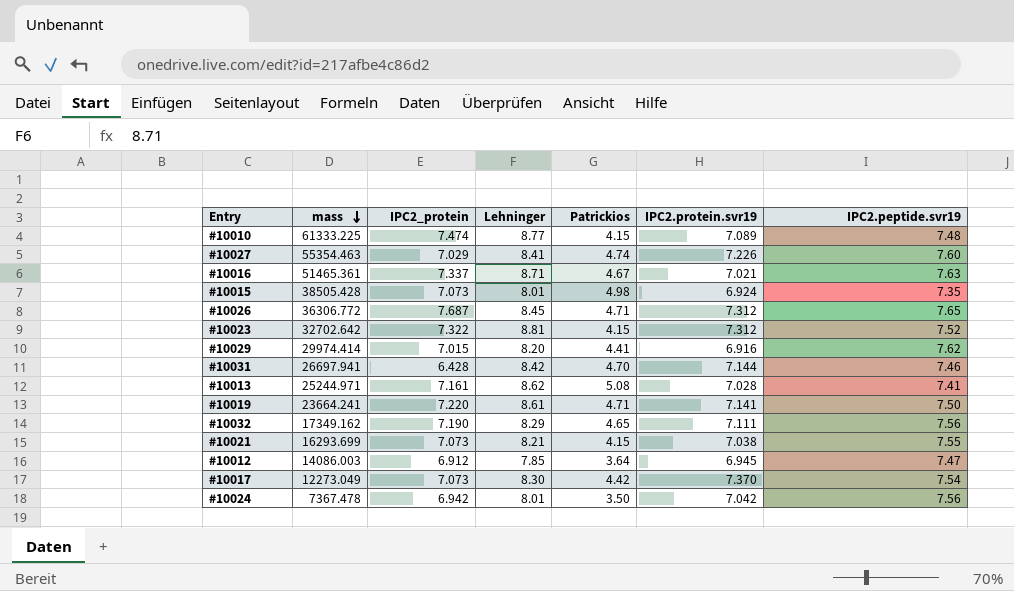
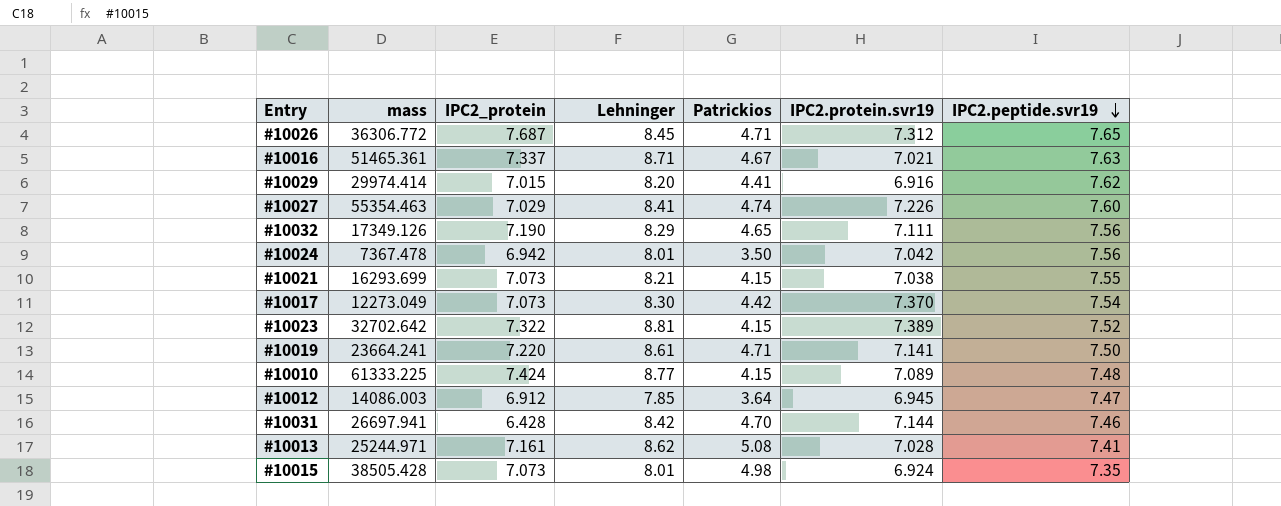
row order: mass descending -> IPC2.peptide.svr19 descending
#10032 | mass: 17349.162 -> 17349.126
#10023 | IPC2.protein.svr19: 7.312 -> 7.389
#10010 | IPC2_protein: 7.474 -> 7.424

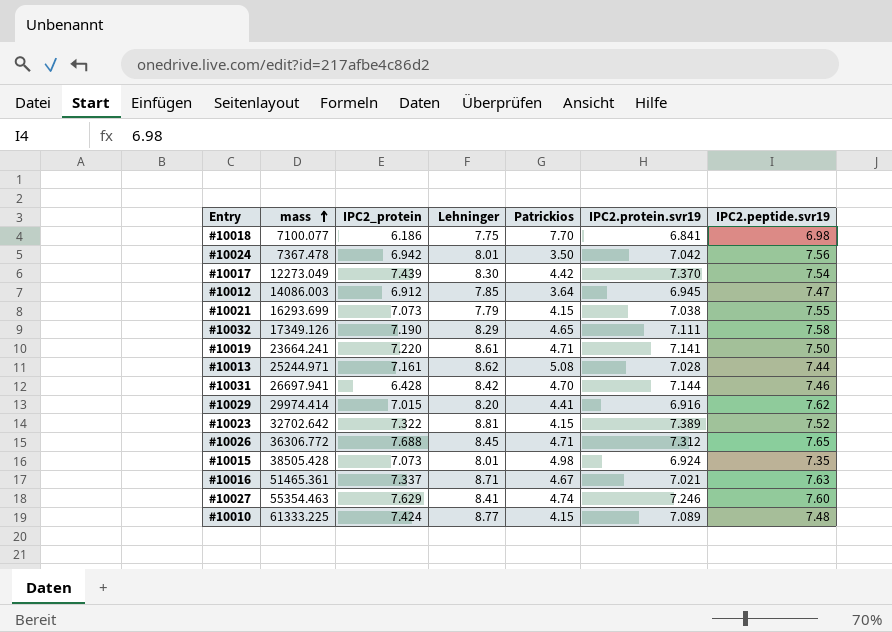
row order: IPC2.peptide.svr19 descending -> mass ascending
row #10018: none -> 7100.077 | 6.186 | 7.75 | 7.70 | 6.841 | 6.98
#10017 | IPC2_protein: 7.073 -> 7.439
#10021 | Lehninger: 8.21 -> 7.79
#10032 | IPC2.peptide.svr19: 7.56 -> 7.58
#10013 | IPC2.peptide.svr19: 7.41 -> 7.44
#10026 | IPC2_protein: 7.687 -> 7.688
#10027 | IPC2_protein: 7.029 -> 7.629
#10027 | IPC2.protein.svr19: 7.226 -> 7.246

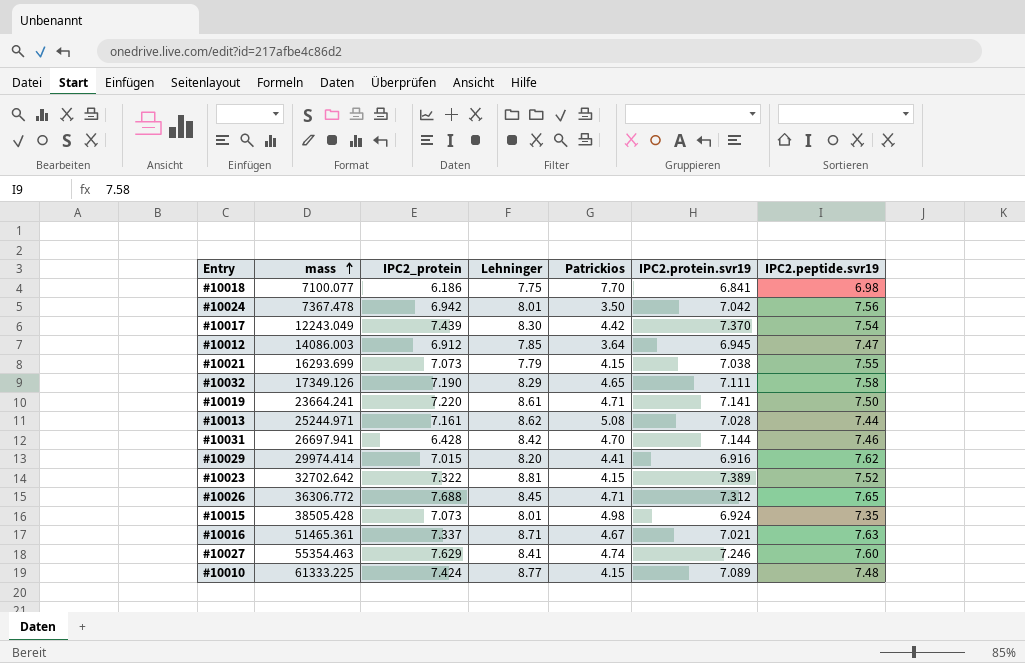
#10017 | mass: 12273.049 -> 12243.049

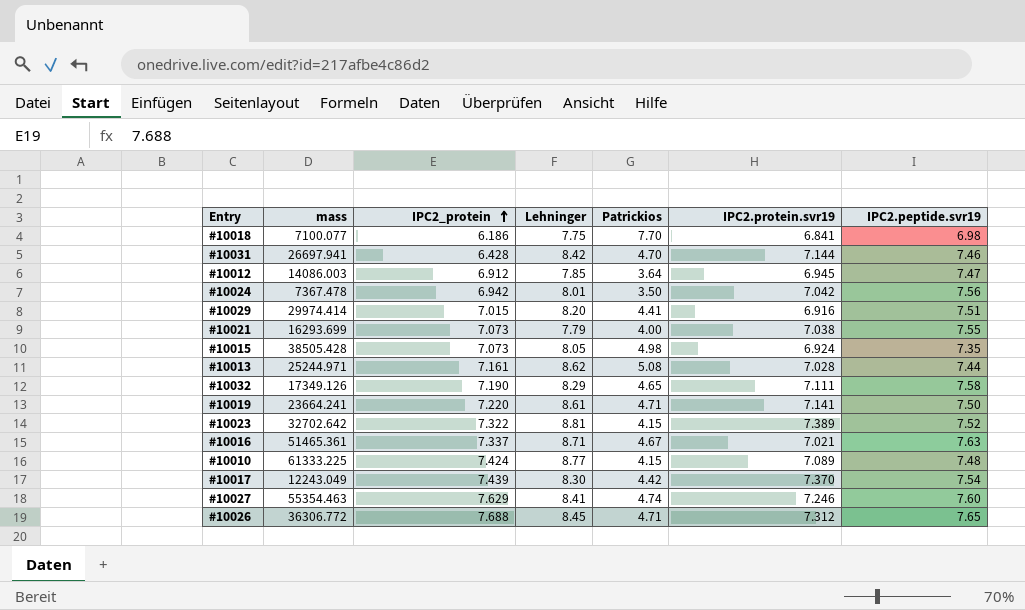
row order: mass ascending -> IPC2_protein ascending
#10029 | IPC2.peptide.svr19: 7.62 -> 7.51
#10021 | Patrickios: 4.15 -> 4.00
#10015 | Lehninger: 8.01 -> 8.05

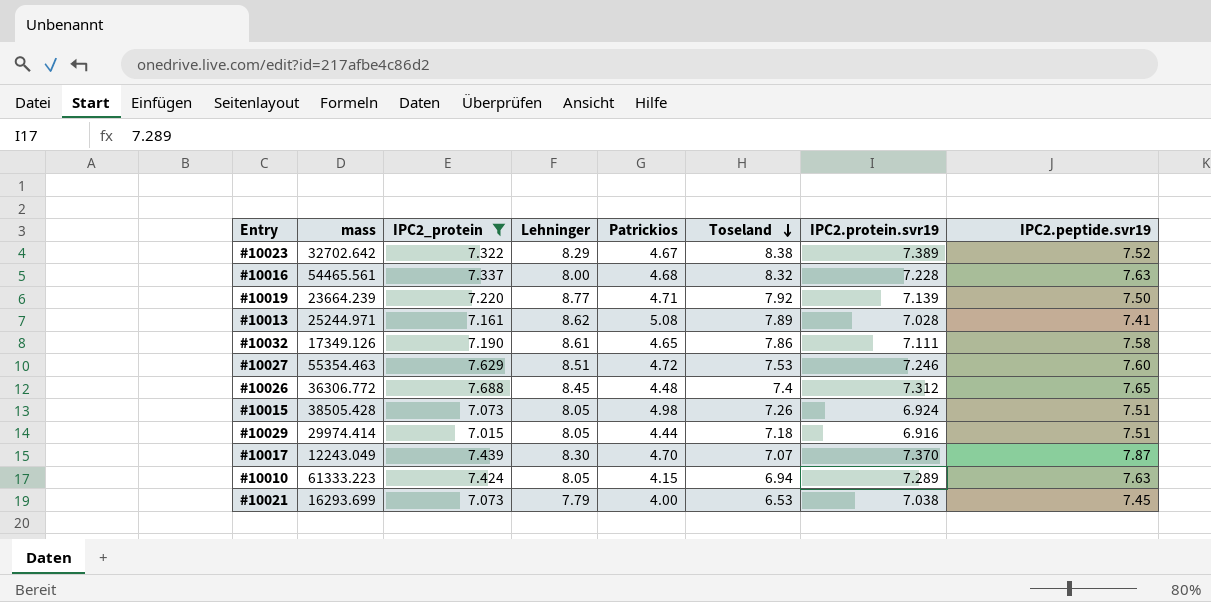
filter: none -> IPC2_protein >= 7.015
row order: IPC2_protein ascending -> Toseland descending
column Toseland | position: none -> 6
#10023 | Lehninger: 8.81 -> 8.29
#10023 | Patrickios: 4.15 -> 4.67
#10016 | mass: 51465.361 -> 54465.561
#10016 | Lehninger: 8.71 -> 8.00
#10016 | Patrickios: 4.67 -> 4.68
#10016 | IPC2.protein.svr19: 7.021 -> 7.228
#10019 | mass: 23664.241 -> 23664.239
#10019 | Lehninger: 8.61 -> 8.77
#10019 | IPC2.protein.svr19: 7.141 -> 7.139
#10013 | IPC2.peptide.svr19: 7.44 -> 7.41
#10032 | Lehninger: 8.29 -> 8.61
#10027 | Lehninger: 8.41 -> 8.51
#10027 | Patrickios: 4.74 -> 4.72
#10026 | Patrickios: 4.71 -> 4.48
#10015 | IPC2.peptide.svr19: 7.35 -> 7.51
#10029 | Lehninger: 8.20 -> 8.05
#10029 | Patrickios: 4.41 -> 4.44
#10017 | Patrickios: 4.42 -> 4.70
#10017 | IPC2.peptide.svr19: 7.54 -> 7.87
#10010 | mass: 61333.225 -> 61333.223
#10010 | Lehninger: 8.77 -> 8.05
#10010 | IPC2.protein.svr19: 7.089 -> 7.289
#10010 | IPC2.peptide.svr19: 7.48 -> 7.63
#10021 | IPC2.peptide.svr19: 7.55 -> 7.45

